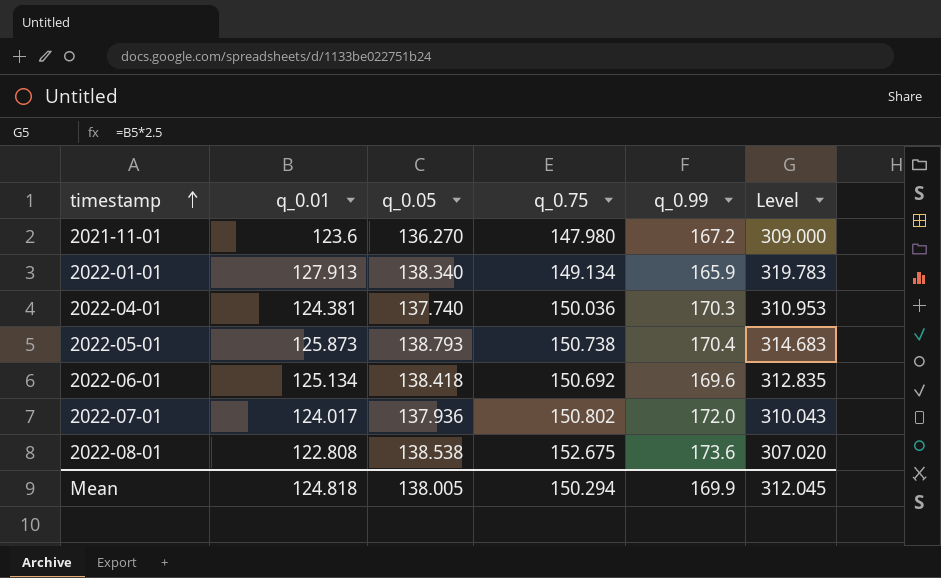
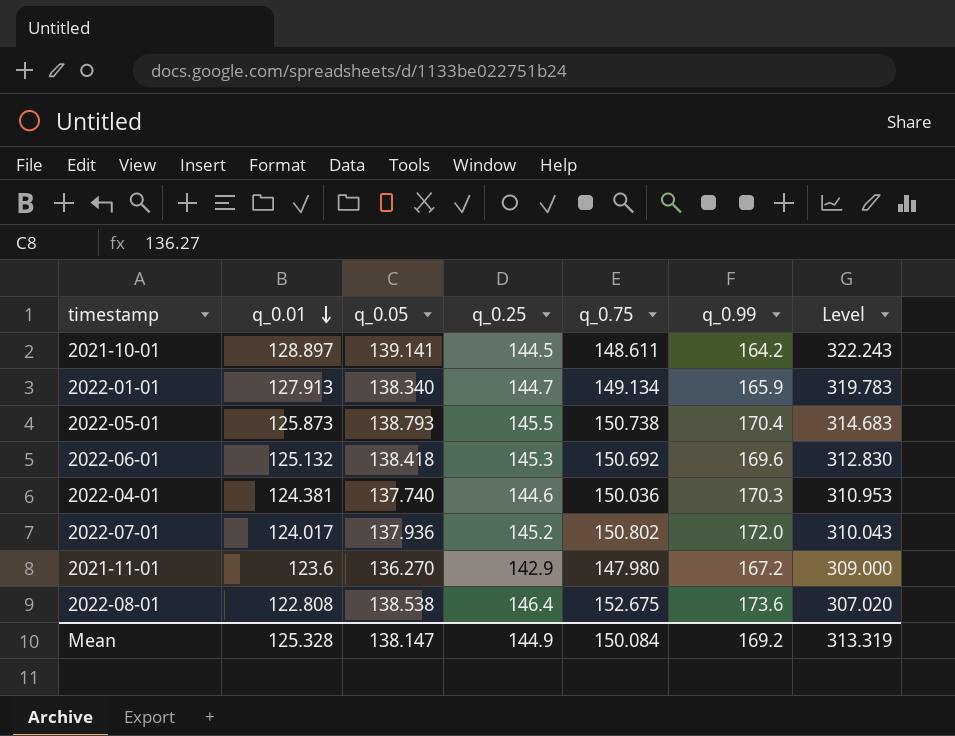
row order: timestamp ascending -> q_0.01 descending
column q_0.25 | position: none -> 4
row 2021-10-01: none -> 128.897 | 139.141 | 144.5 | 148.611 | 164.2 | 322.243
2022-06-01 | q_0.01: 125.134 -> 125.132
2022-06-01 | Level: 312.835 -> 312.830
Mean | q_0.01: 124.818 -> 125.328
Mean | q_0.05: 138.005 -> 138.147
Mean | q_0.75: 150.294 -> 150.084
Mean | q_0.99: 169.9 -> 169.2
Mean | Level: 312.045 -> 313.319

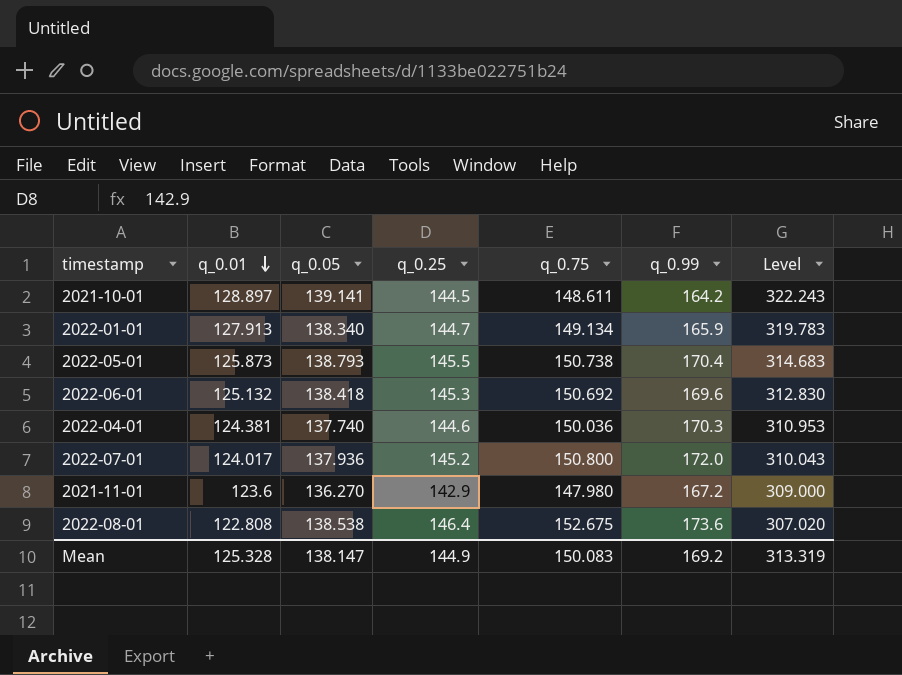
2022-07-01 | q_0.75: 150.802 -> 150.800
Mean | q_0.75: 150.084 -> 150.083

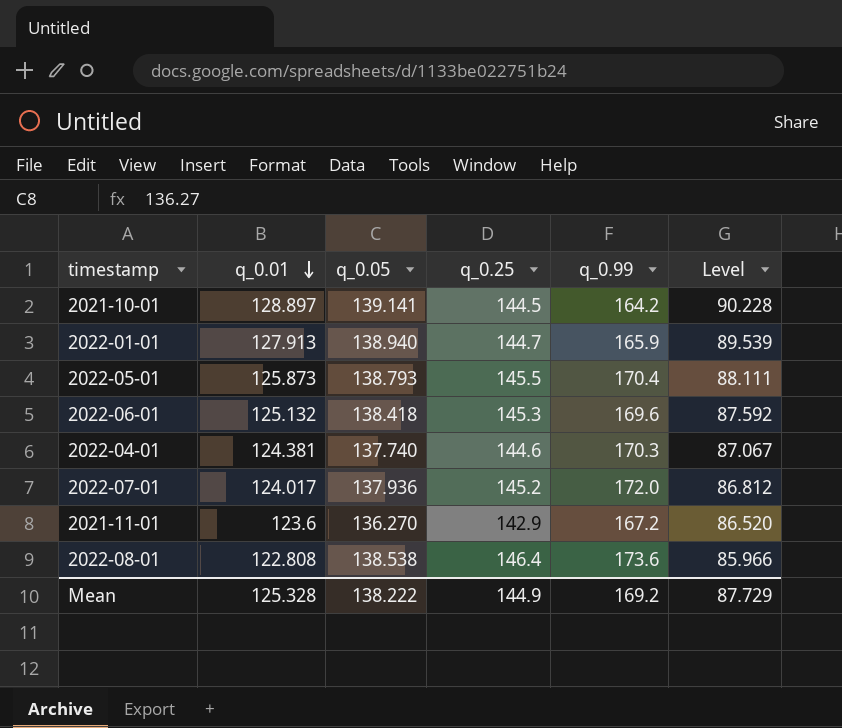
column q_0.75 | position: 5 -> none
column Level | formula: [q_0.01] * 2.5 -> [q_0.01] * 0.7
2022-01-01 | q_0.05: 138.340 -> 138.940
Mean | q_0.05: 138.147 -> 138.222
Mean | Level: 313.319 -> 87.729

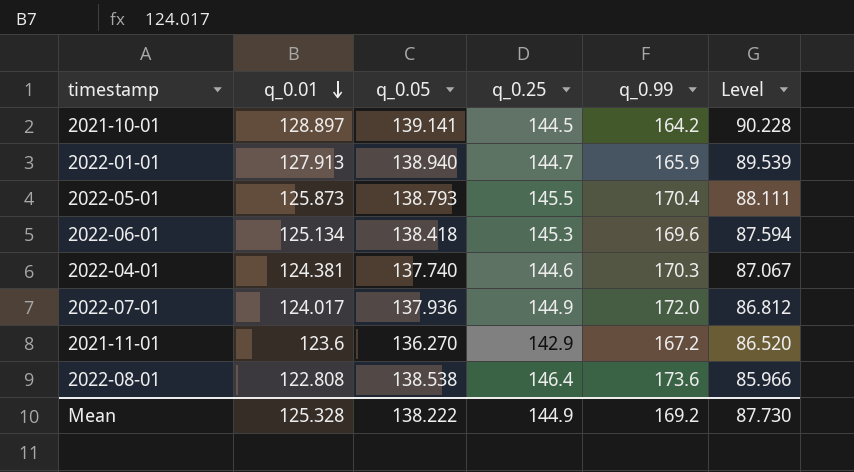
2022-06-01 | q_0.01: 125.132 -> 125.134
2022-06-01 | Level: 87.592 -> 87.594
2022-07-01 | q_0.25: 145.2 -> 144.9
Mean | Level: 87.729 -> 87.730

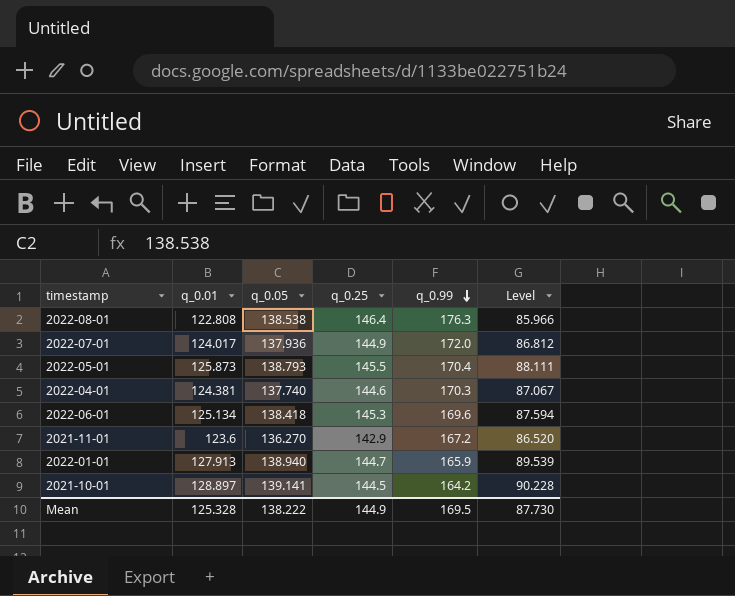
row order: q_0.01 descending -> q_0.99 descending
2022-08-01 | q_0.99: 173.6 -> 176.3
Mean | q_0.99: 169.2 -> 169.5

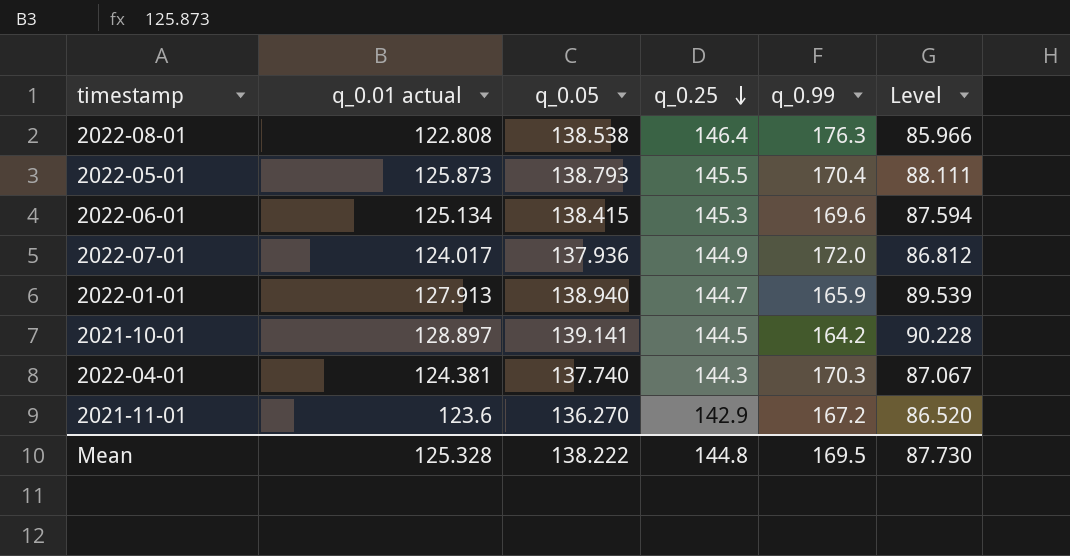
row order: q_0.99 descending -> q_0.25 descending
column name: q_0.01 -> q_0.01 actual
2022-06-01 | q_0.05: 138.418 -> 138.415
2022-04-01 | q_0.25: 144.6 -> 144.3
Mean | q_0.25: 144.9 -> 144.8

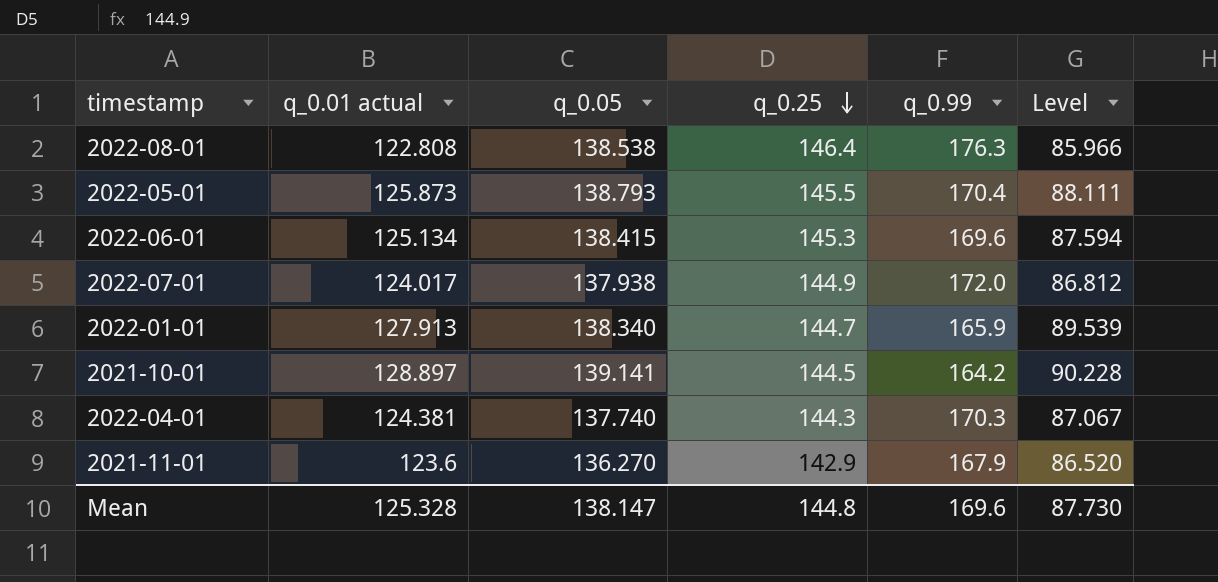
2022-07-01 | q_0.05: 137.936 -> 137.938
2022-01-01 | q_0.05: 138.940 -> 138.340
2021-11-01 | q_0.99: 167.2 -> 167.9
Mean | q_0.05: 138.222 -> 138.147
Mean | q_0.99: 169.5 -> 169.6

